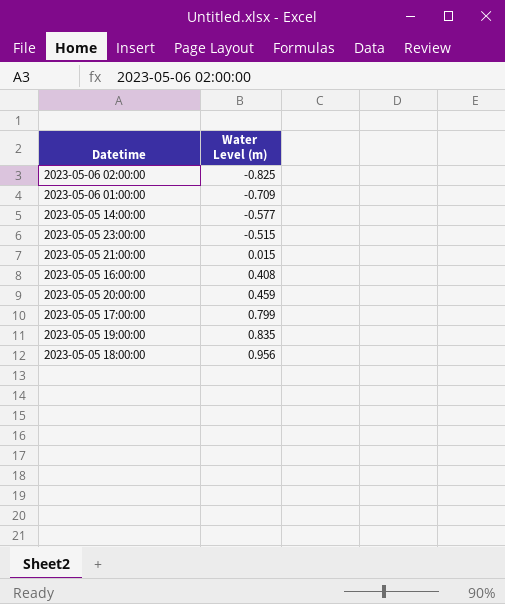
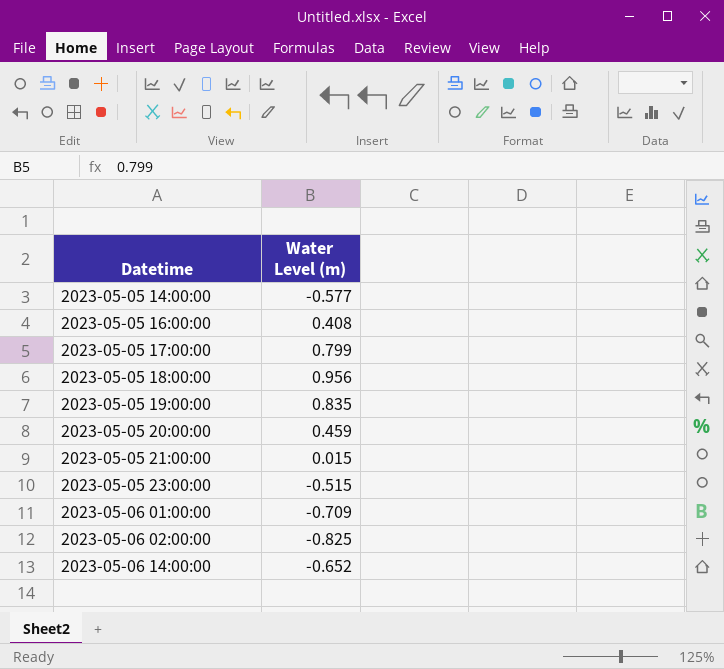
row order: Water Level (m) ascending -> Datetime ascending
row 2023-05-06 14:00:00: none -> -0.652

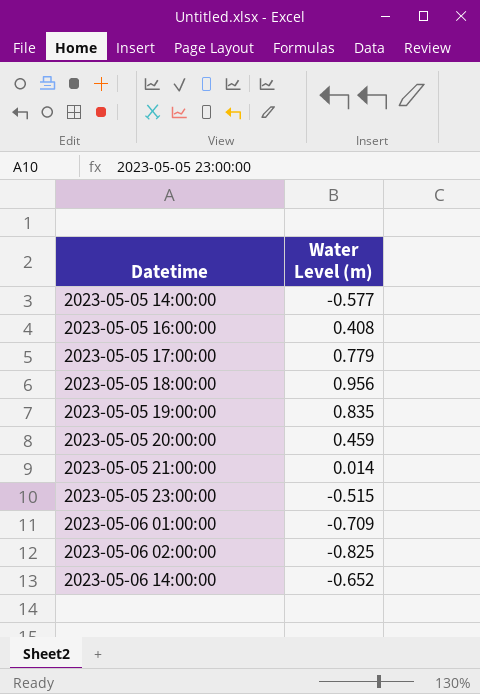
2023-05-05 17:00:00 | Water Level (m): 0.799 -> 0.779
2023-05-05 21:00:00 | Water Level (m): 0.015 -> 0.014

